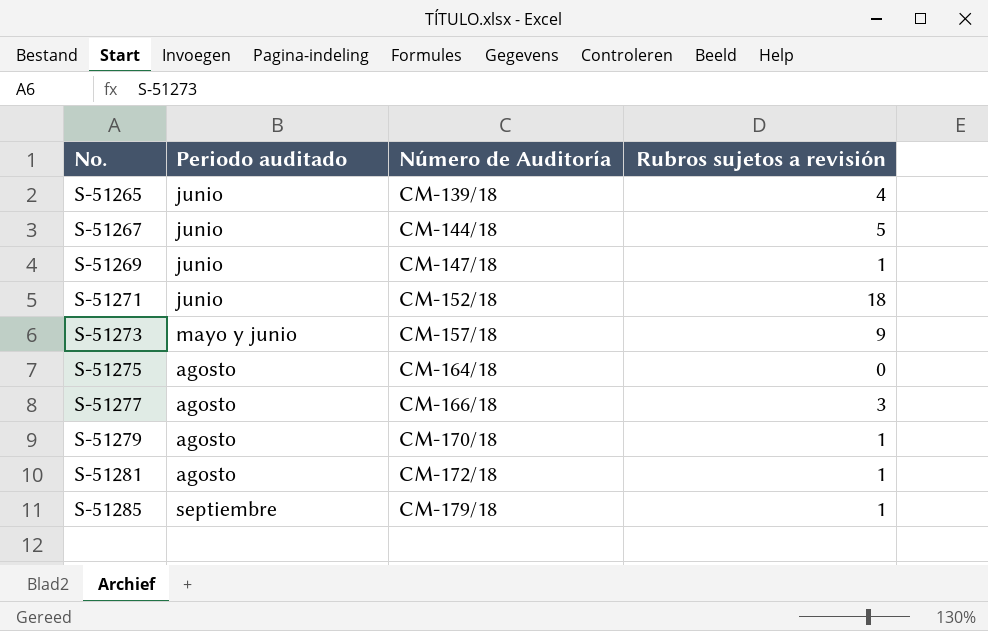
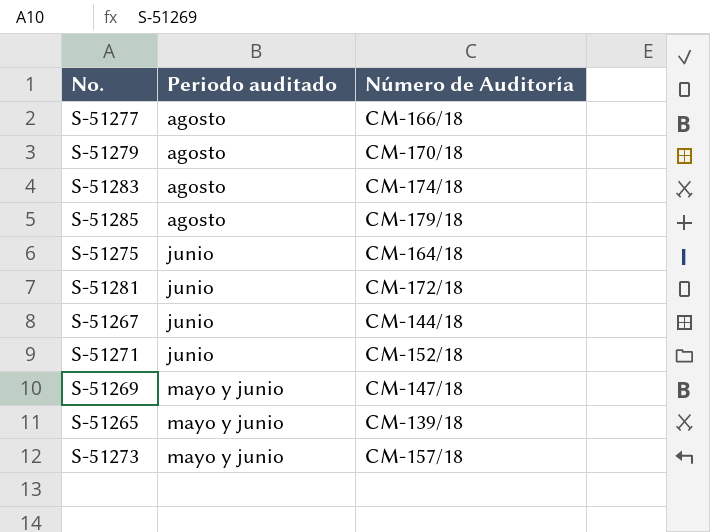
row order: No. ascending -> Periodo auditado ascending
column Rubros sujetos a revisión | position: 4 -> none
row S-51283: none -> agosto | CM-174/18
S-51285 | Periodo auditado: septiembre -> agosto
S-51275 | Periodo auditado: agosto -> junio
S-51281 | Periodo auditado: agosto -> junio
S-51269 | Periodo auditado: junio -> mayo y junio
S-51265 | Periodo auditado: junio -> mayo y junio

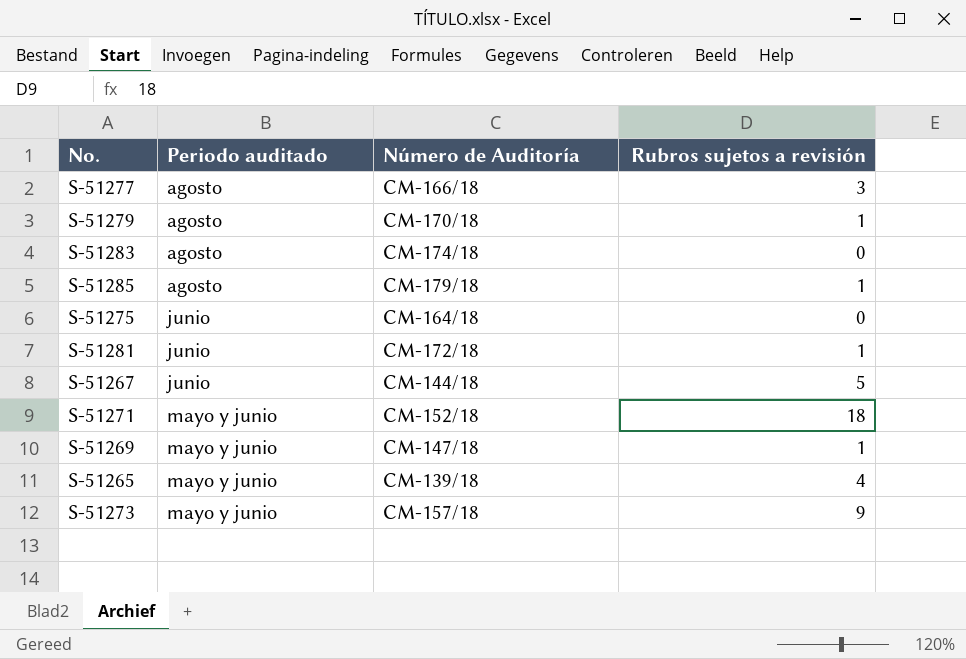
column Rubros sujetos a revisión | position: none -> 4
S-51271 | Periodo auditado: junio -> mayo y junio

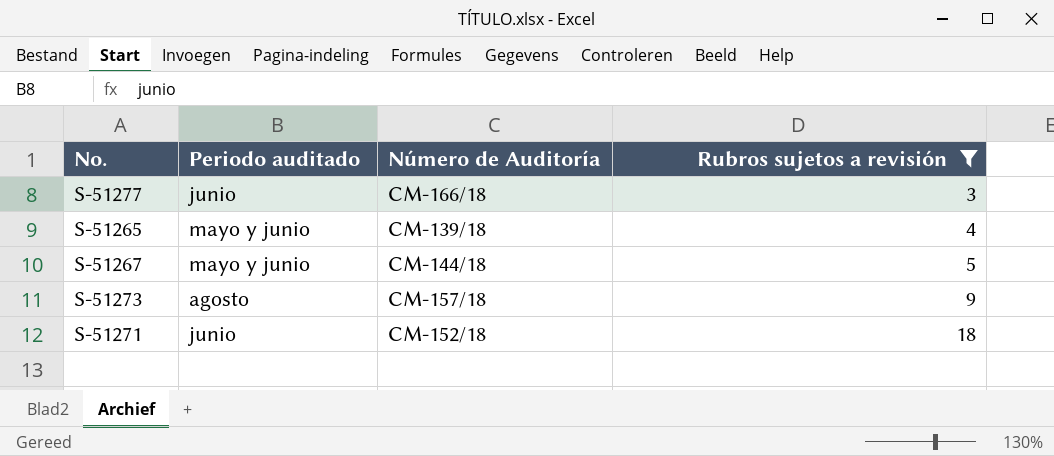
filter: none -> Rubros sujetos a revisión >= 3
row order: Periodo auditado ascending -> Rubros sujetos a revisión ascending
S-51277 | Periodo auditado: agosto -> junio
S-51267 | Periodo auditado: junio -> mayo y junio
S-51273 | Periodo auditado: mayo y junio -> agosto
S-51271 | Periodo auditado: mayo y junio -> junio

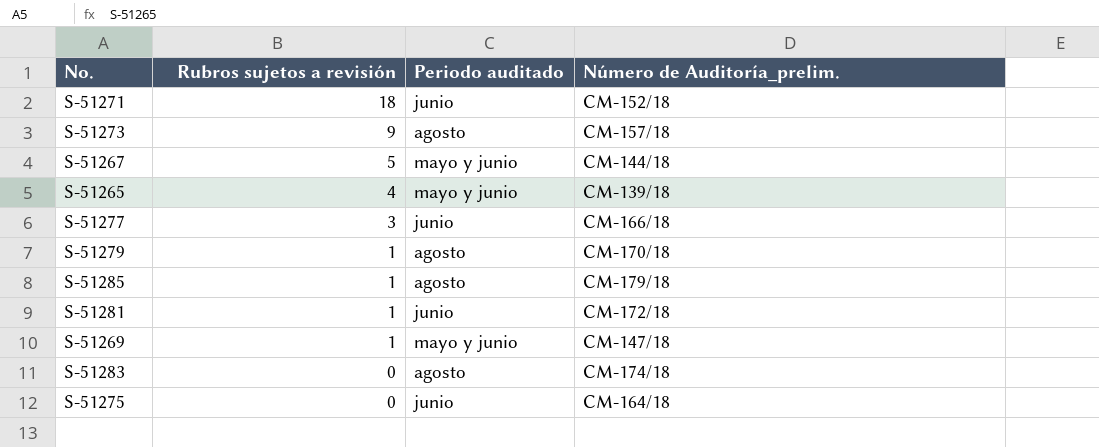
filter: Rubros sujetos a revisión >= 3 -> none
row order: Rubros sujetos a revisión ascending -> Rubros sujetos a revisión descending
column Rubros sujetos a revisión | position: 4 -> 2
column name: Número de Auditoría -> Número de Auditoría_prelim.

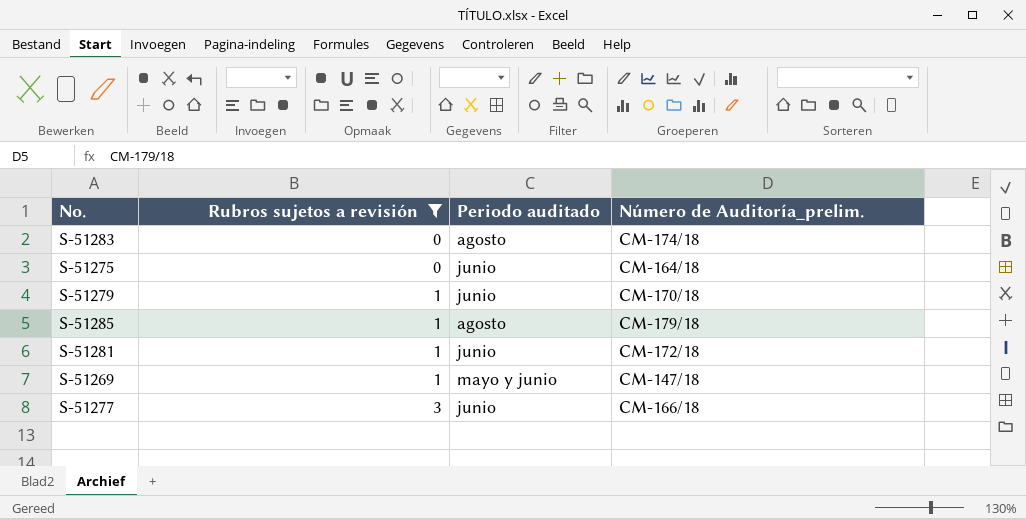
filter: none -> Rubros sujetos a revisión <= 3
row order: Rubros sujetos a revisión descending -> Rubros sujetos a revisión ascending
S-51279 | Periodo auditado: agosto -> junio

